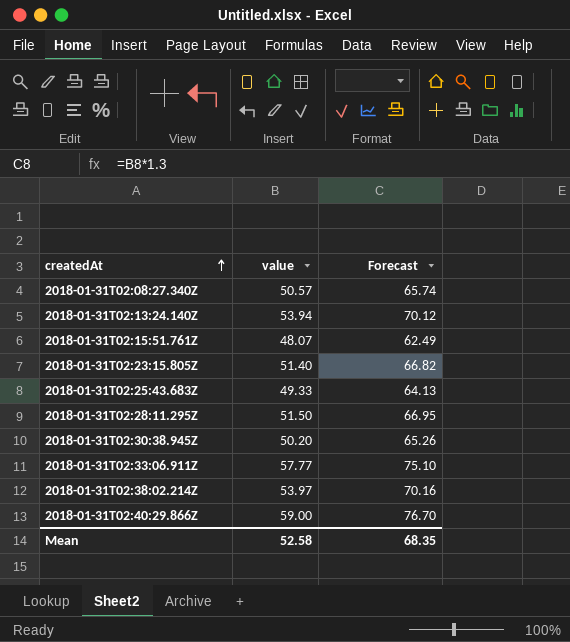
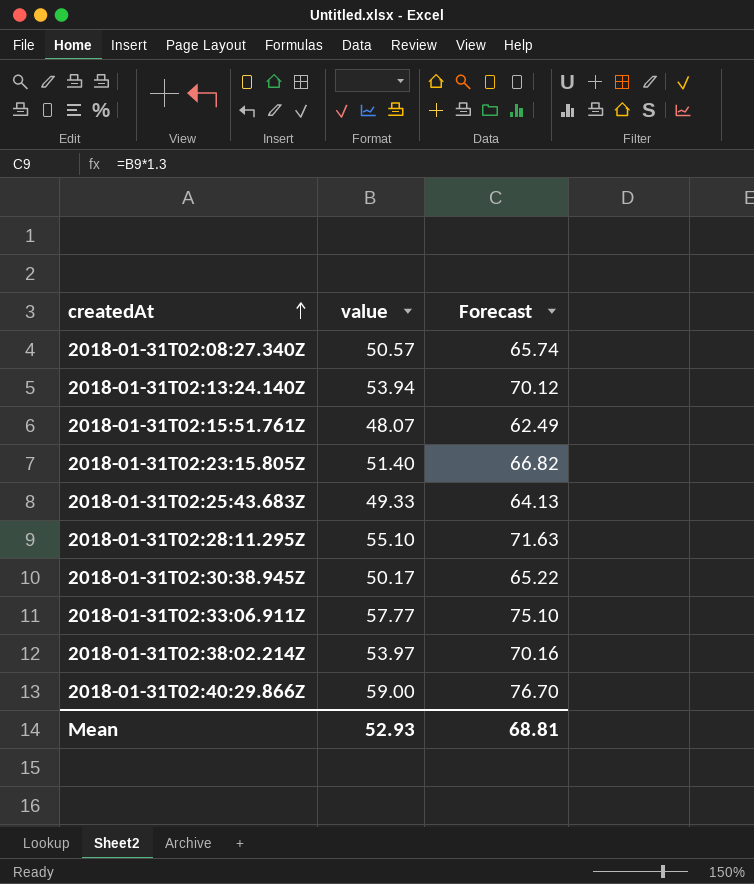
2018-01-31T02:28:11.295Z | value: 51.50 -> 55.10
2018-01-31T02:28:11.295Z | Forecast: 66.95 -> 71.63
2018-01-31T02:30:38.945Z | value: 50.20 -> 50.17
2018-01-31T02:30:38.945Z | Forecast: 65.26 -> 65.22
Mean | value: 52.58 -> 52.93
Mean | Forecast: 68.35 -> 68.81

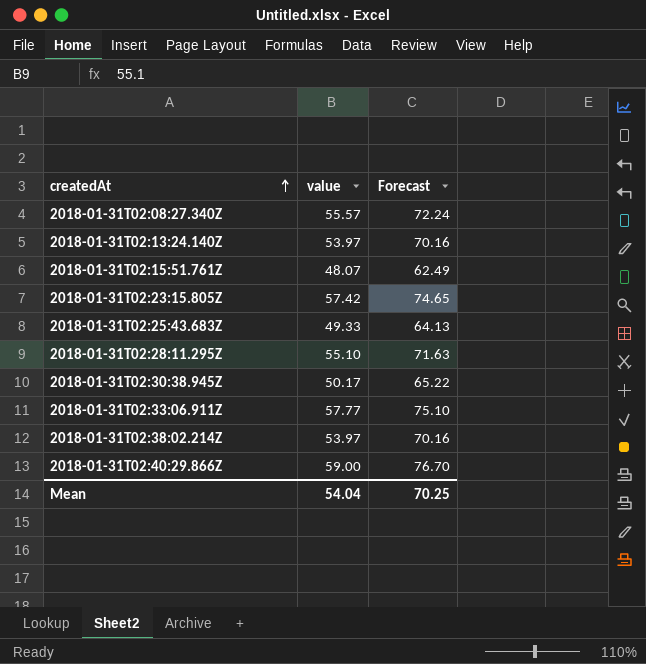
2018-01-31T02:08:27.340Z | value: 50.57 -> 55.57
2018-01-31T02:08:27.340Z | Forecast: 65.74 -> 72.24
2018-01-31T02:13:24.140Z | value: 53.94 -> 53.97
2018-01-31T02:13:24.140Z | Forecast: 70.12 -> 70.16
2018-01-31T02:23:15.805Z | value: 51.40 -> 57.42
2018-01-31T02:23:15.805Z | Forecast: 66.82 -> 74.65
Mean | value: 52.93 -> 54.04
Mean | Forecast: 68.81 -> 70.25

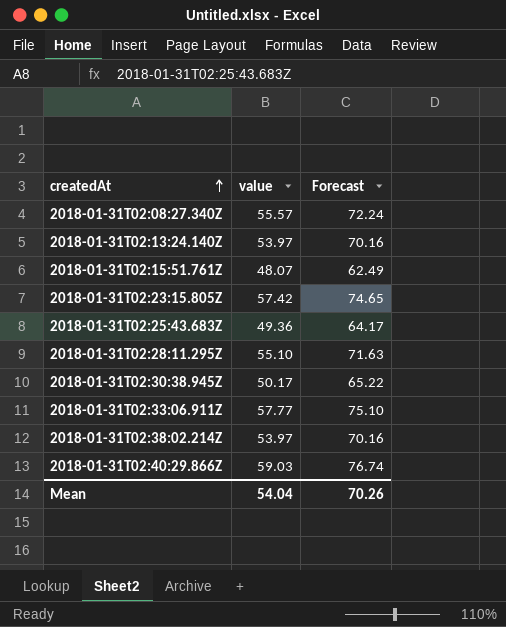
2018-01-31T02:25:43.683Z | value: 49.33 -> 49.36
2018-01-31T02:25:43.683Z | Forecast: 64.13 -> 64.17
2018-01-31T02:40:29.866Z | value: 59.00 -> 59.03
2018-01-31T02:40:29.866Z | Forecast: 76.70 -> 76.74
Mean | Forecast: 70.25 -> 70.26

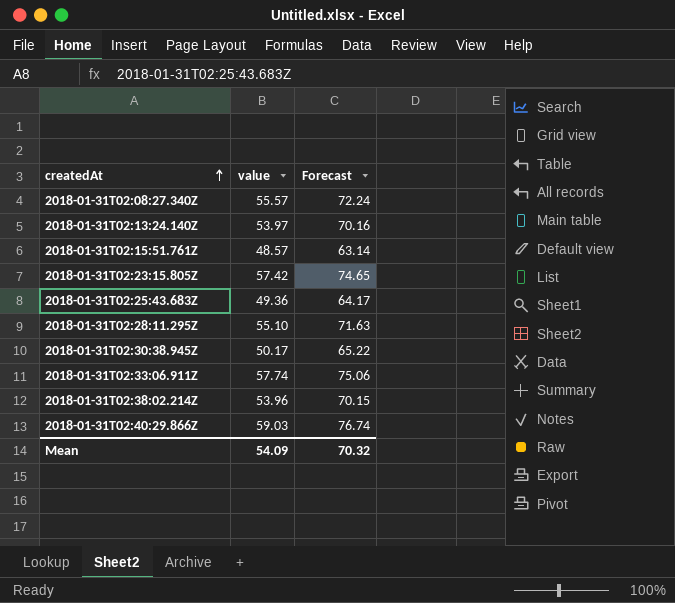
2018-01-31T02:15:51.761Z | value: 48.07 -> 48.57
2018-01-31T02:15:51.761Z | Forecast: 62.49 -> 63.14
2018-01-31T02:33:06.911Z | value: 57.77 -> 57.74
2018-01-31T02:33:06.911Z | Forecast: 75.10 -> 75.06
2018-01-31T02:38:02.214Z | value: 53.97 -> 53.96
2018-01-31T02:38:02.214Z | Forecast: 70.16 -> 70.15
Mean | value: 54.04 -> 54.09
Mean | Forecast: 70.26 -> 70.32

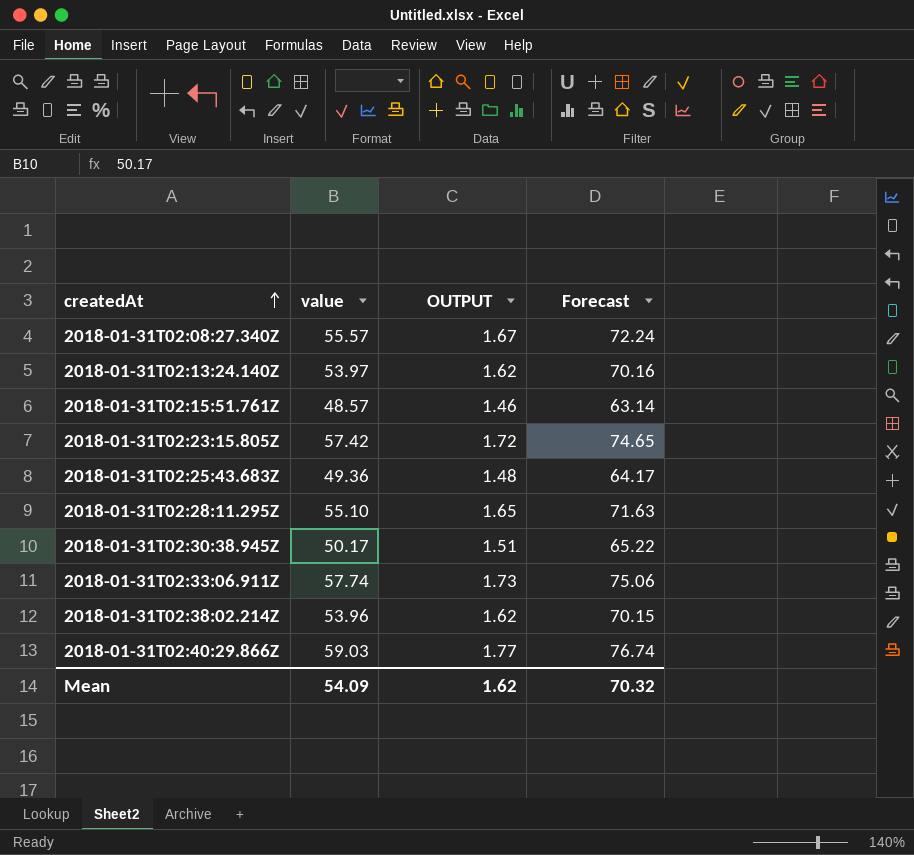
column OUTPUT | formula: none -> [value] * 0.03

